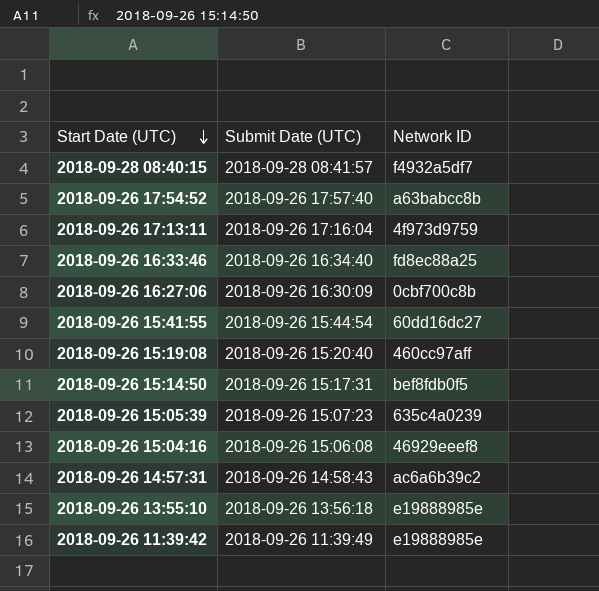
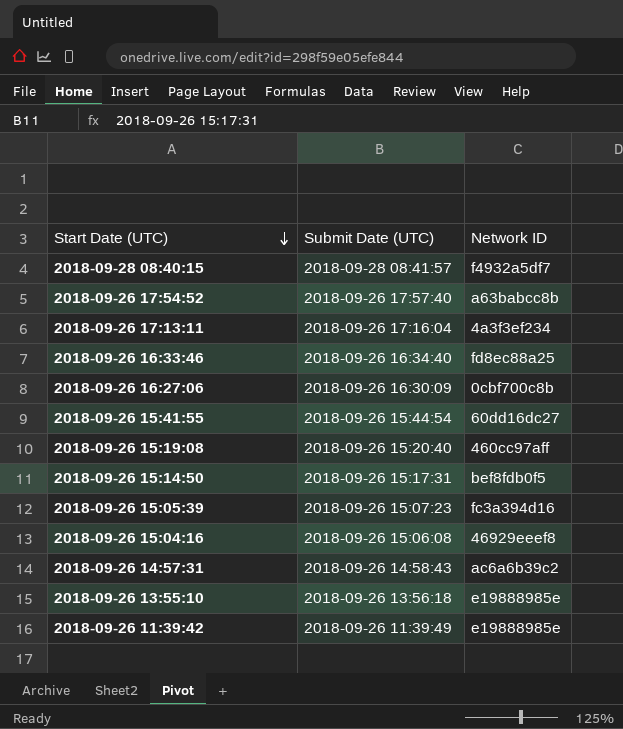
2018-09-26 17:13:11 | Network ID: 4f973d9759 -> 4a3f3ef234
2018-09-26 15:05:39 | Network ID: 635c4a0239 -> fc3a394d16

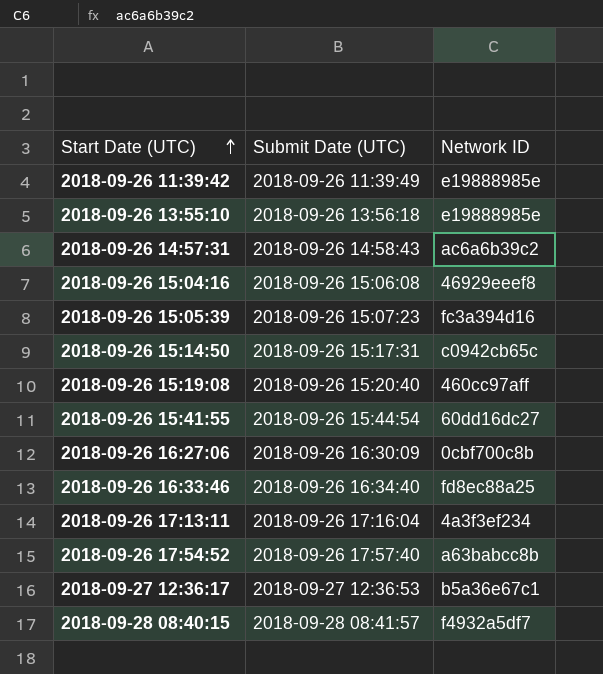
row order: Start Date (UTC) descending -> Start Date (UTC) ascending
2018-09-26 15:14:50 | Network ID: bef8fdb0f5 -> c0942cb65c
row 2018-09-27 12:36:17: none -> 2018-09-27 12:36:53 | b5a36e67c1

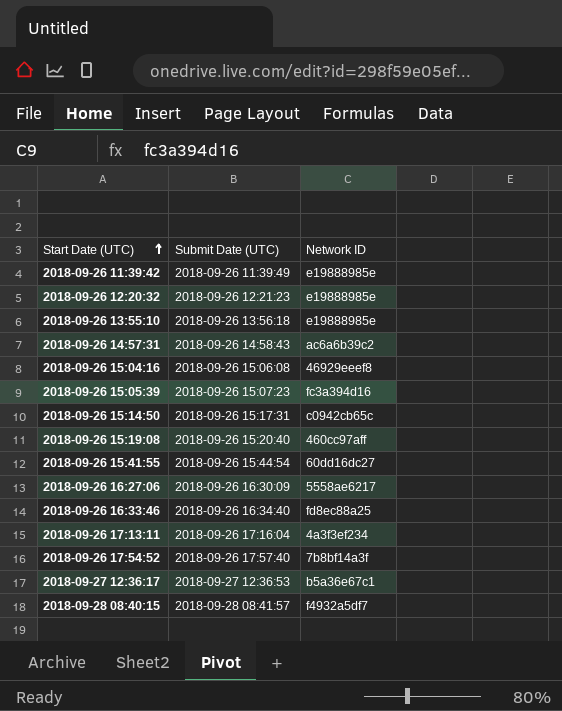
row 2018-09-26 12:20:32: none -> 2018-09-26 12:21:23 | e19888985e
2018-09-26 16:27:06 | Network ID: 0cbf700c8b -> 5558ae6217
2018-09-26 17:54:52 | Network ID: a63babcc8b -> 7b8bf14a3f

